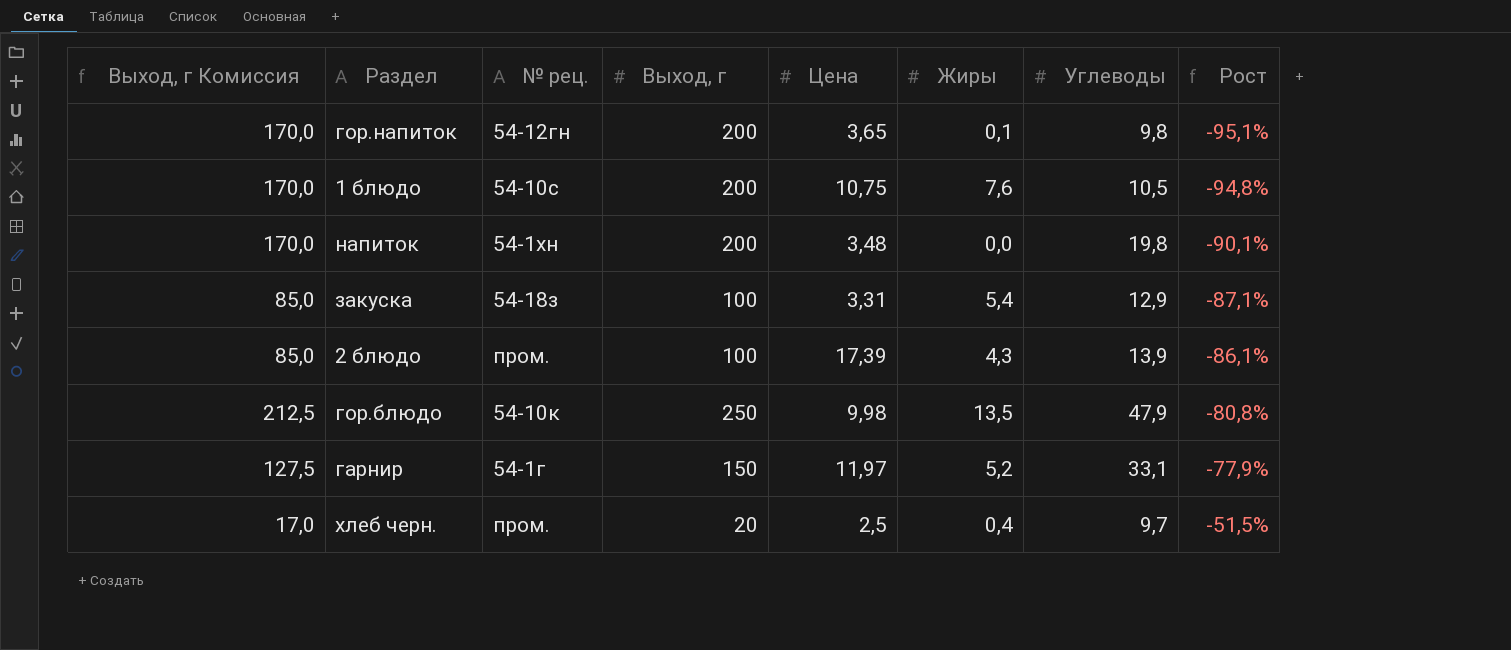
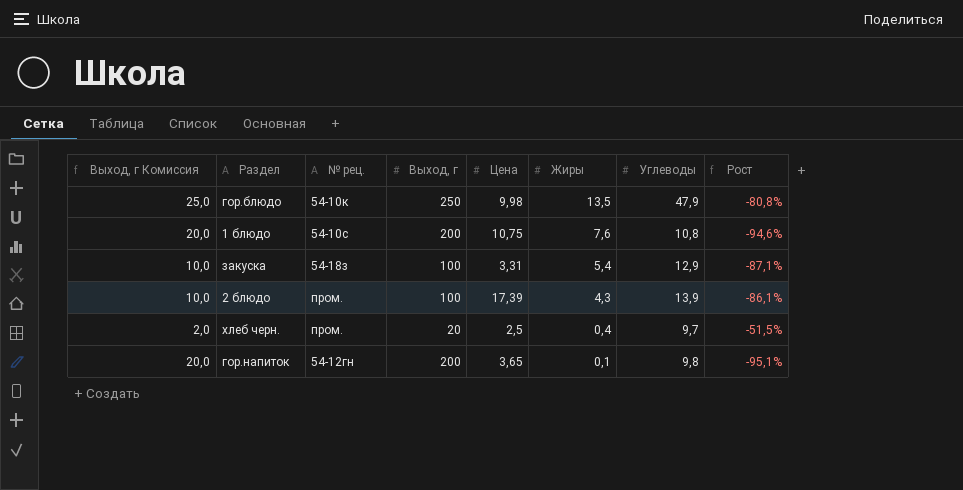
row order: Рост ascending -> Жиры descending
column Выход, г Комиссия | formula: [Выход, г] * 0,85 -> [Выход, г] * 0,1
row напиток: 170,0 | 54-1хн | 200 | 3,48 | 0,0 | 19,8 | -90,1% -> none
row гарнир: 127,5 | 54-1г | 150 | 11,97 | 5,2 | 33,1 | -77,9% -> none
1 блюдо | Углеводы: 10,5 -> 10,8
1 блюдо | Рост: -94,8% -> -94,6%

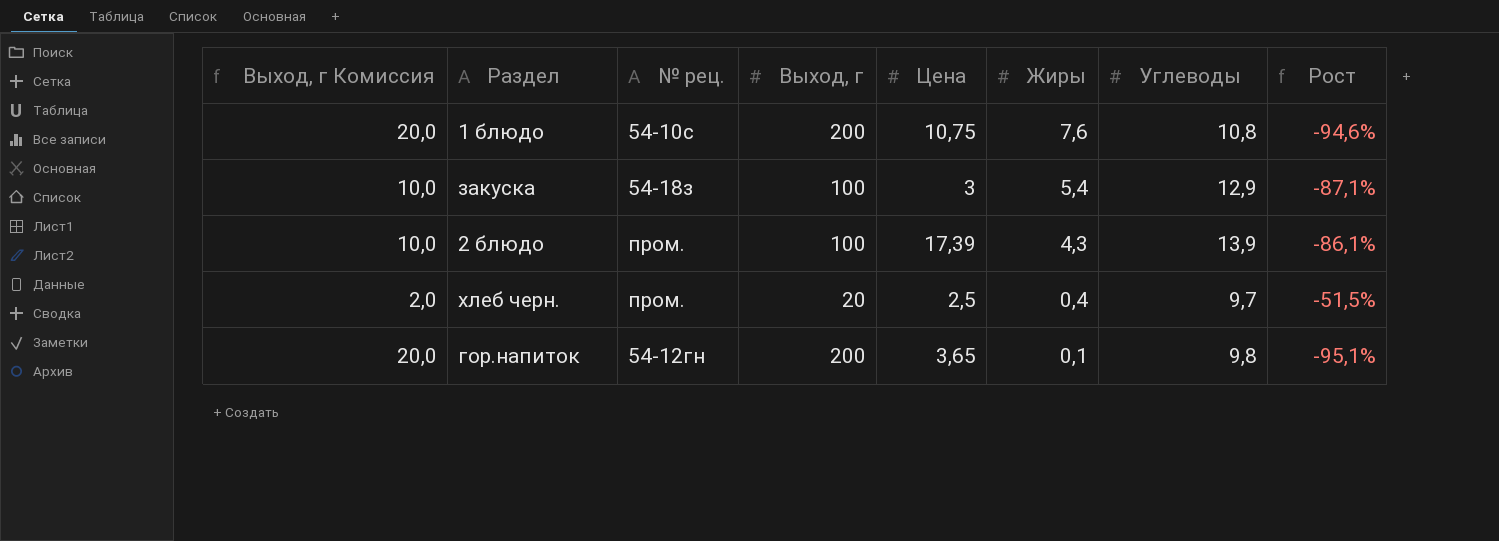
row гор.блюдо: 25,0 | 54-10к | 250 | 9,98 | 13,5 | 47,9 | -80,8% -> none
закуска | Цена: 3,31 -> 3

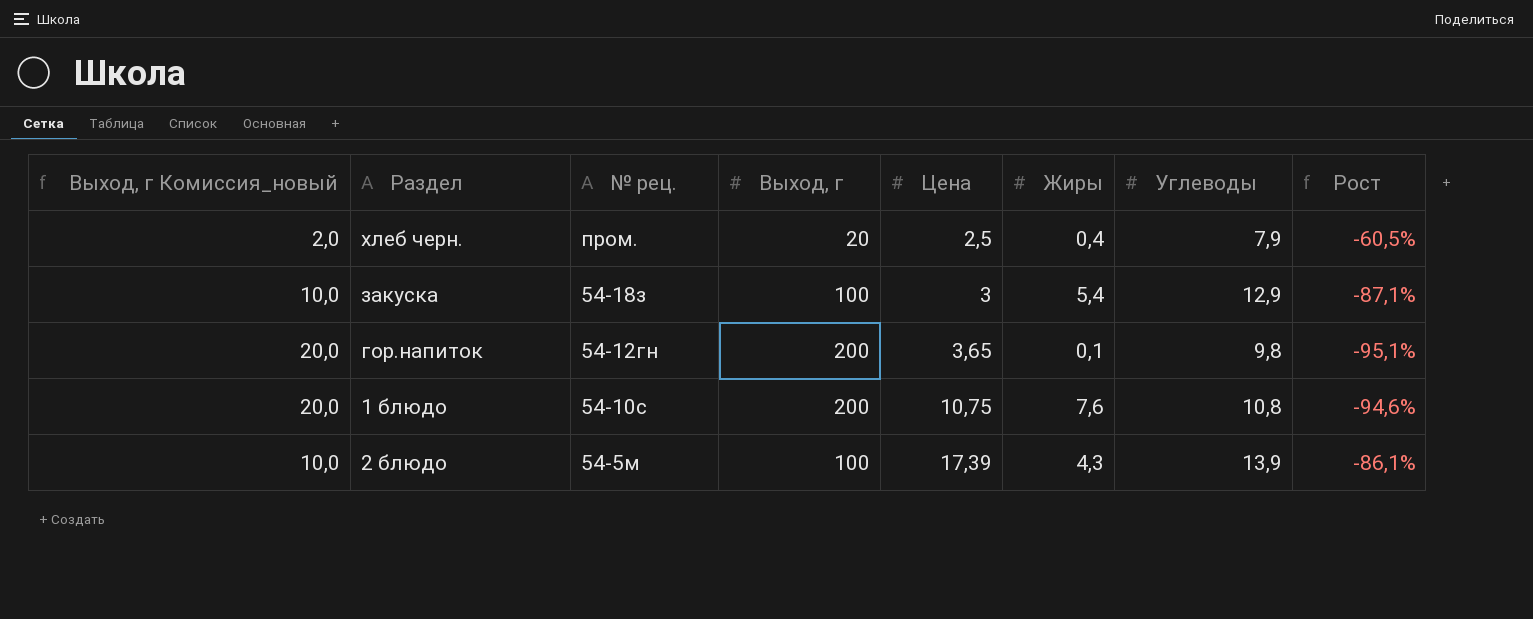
row order: Жиры descending -> № рец. descending
column name: Выход, г Комиссия -> Выход, г Комиссия_новый
хлеб черн. | Углеводы: 9,7 -> 7,9
хлеб черн. | Рост: -51,5% -> -60,5%
2 блюдо | № рец.: пром. -> 54-5м

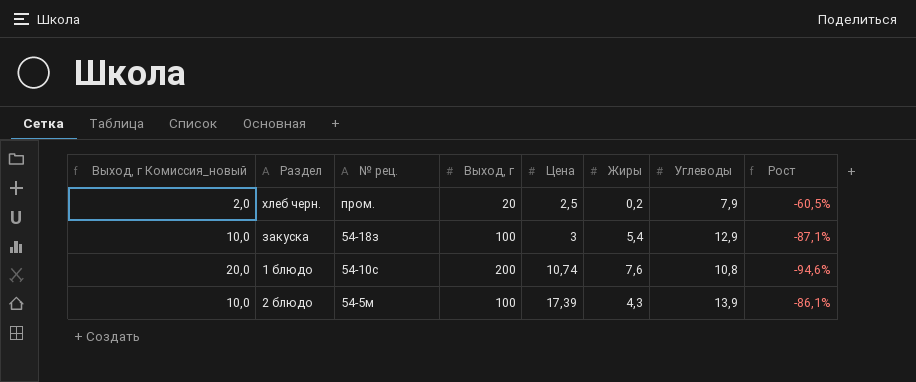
row гор.напиток: 20,0 | 54-12гн | 200 | 3,65 | 0,1 | 9,8 | -95,1% -> none
хлеб черн. | Жиры: 0,4 -> 0,2
1 блюдо | Цена: 10,75 -> 10,74

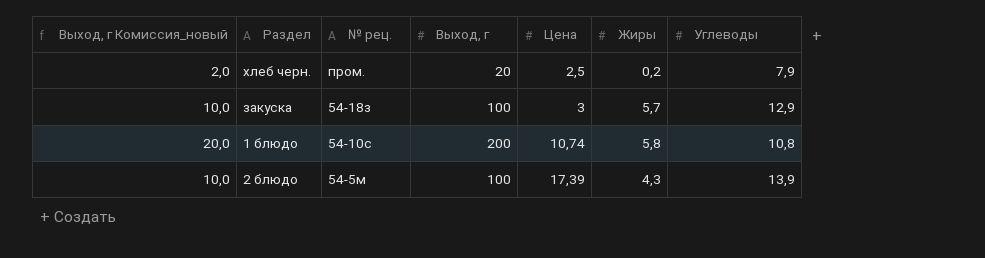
column Рост | formula: ([Углеводы] - [Выход, г]) / [Выход, г] -> none
закуска | Жиры: 5,4 -> 5,7
1 блюдо | Жиры: 7,6 -> 5,8

